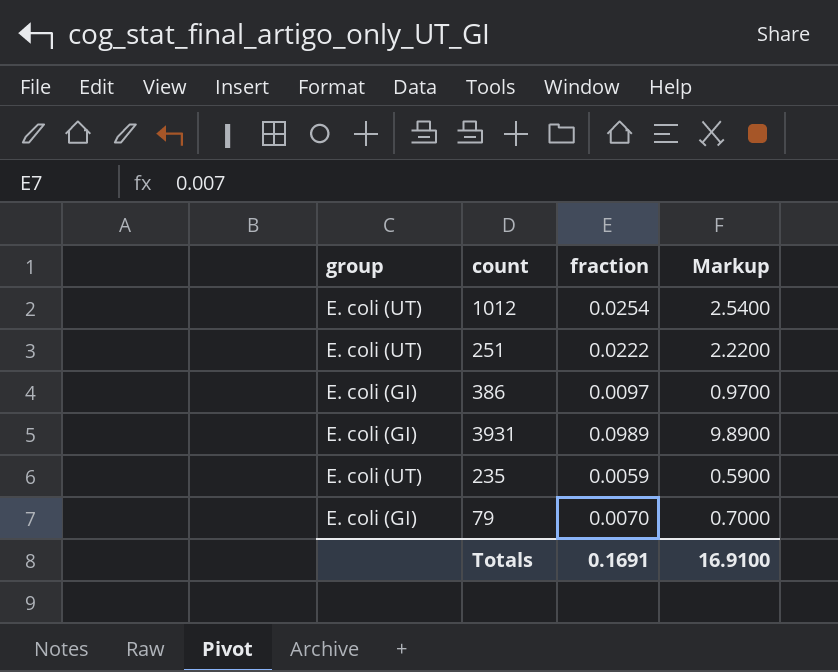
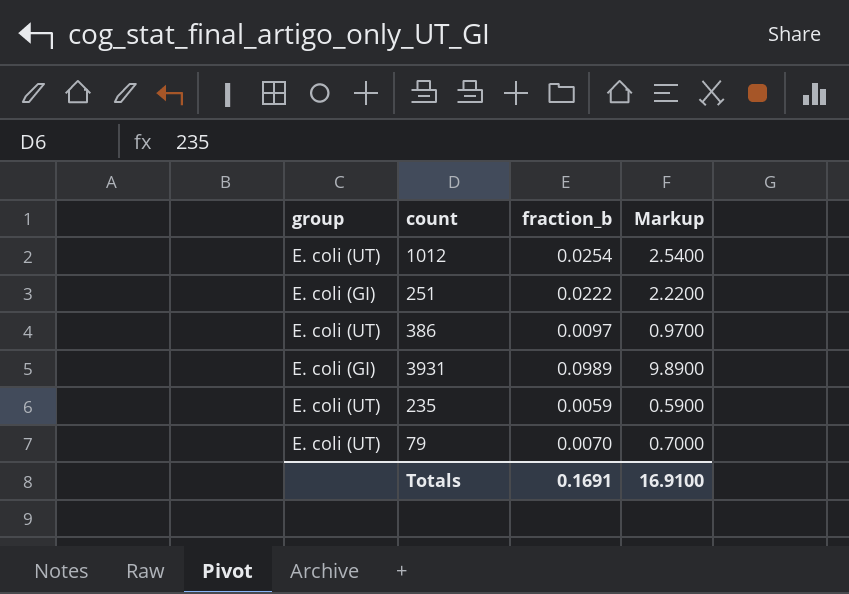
column name: fraction -> fraction_b
251 | group: E. coli (UT) -> E. coli (GI)
386 | group: E. coli (GI) -> E. coli (UT)
79 | group: E. coli (GI) -> E. coli (UT)

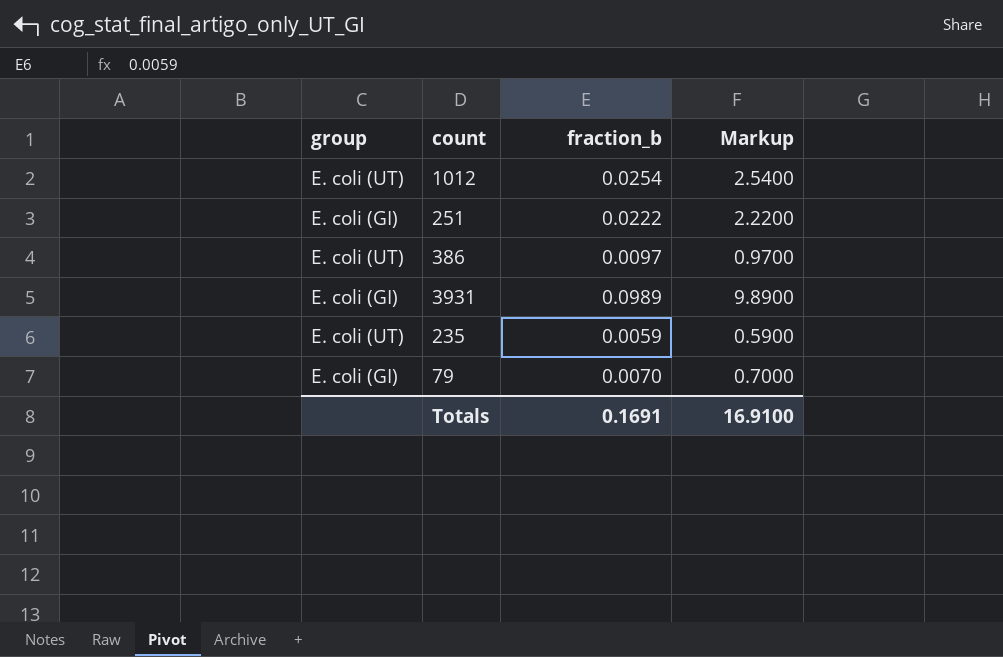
79 | group: E. coli (UT) -> E. coli (GI)

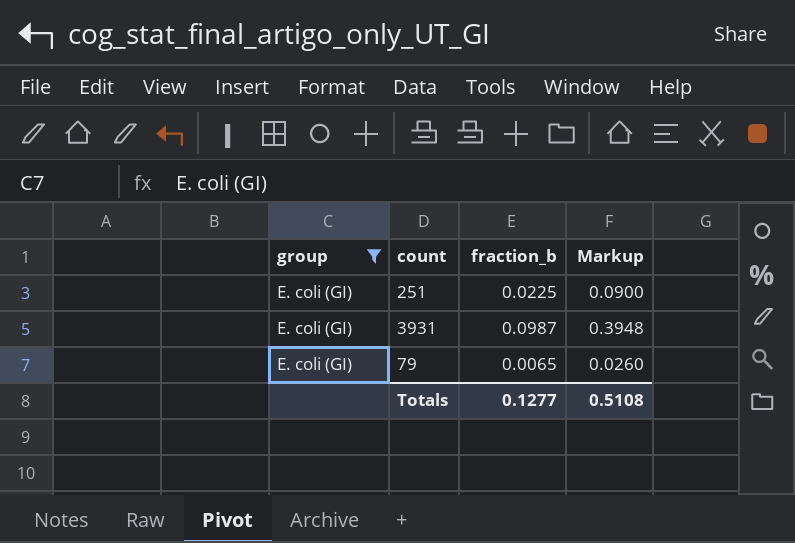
filter: none -> group = E. coli (GI)
column Markup | formula: [fraction_b] * 100 -> [fraction_b] * 4
251 | fraction_b: 0.0222 -> 0.0225
3931 | fraction_b: 0.0989 -> 0.0987
79 | fraction_b: 0.0070 -> 0.0065
Totals | fraction_b: 0.1691 -> 0.1277
Totals | Markup: 16.9100 -> 0.5108

